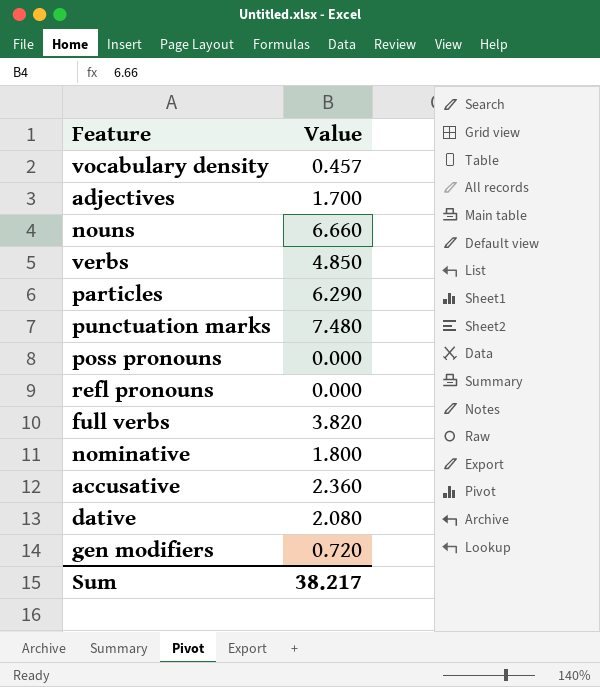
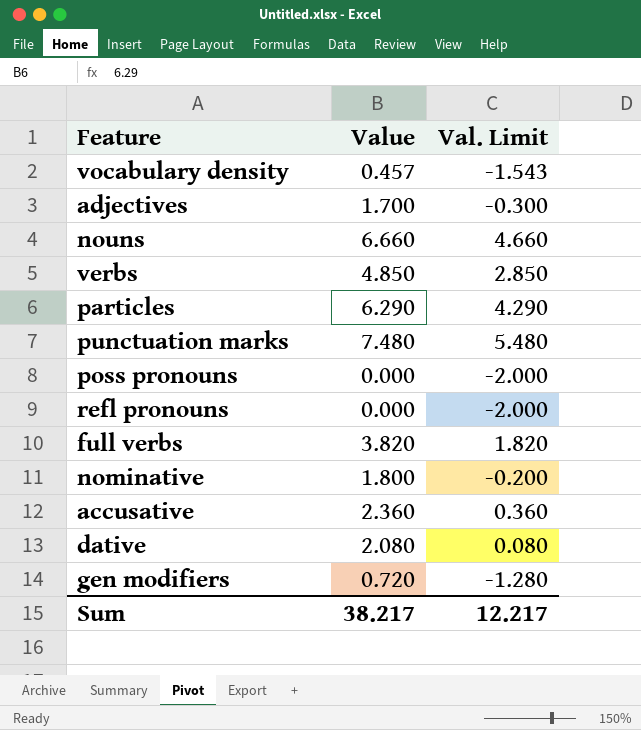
column Val. Limit | formula: none -> [Value] - 2

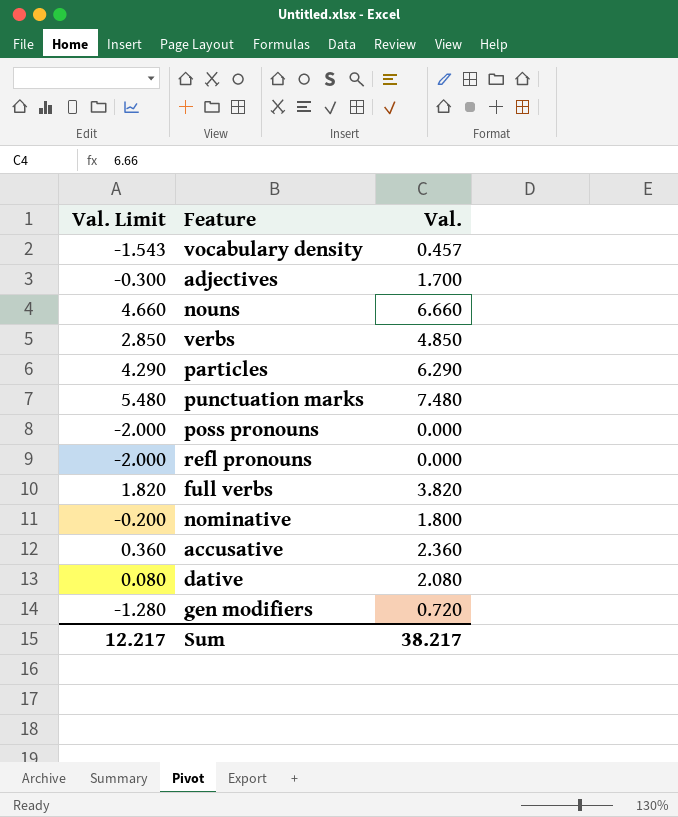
column Val. Limit | position: 3 -> 1
column name: Value -> Val.

